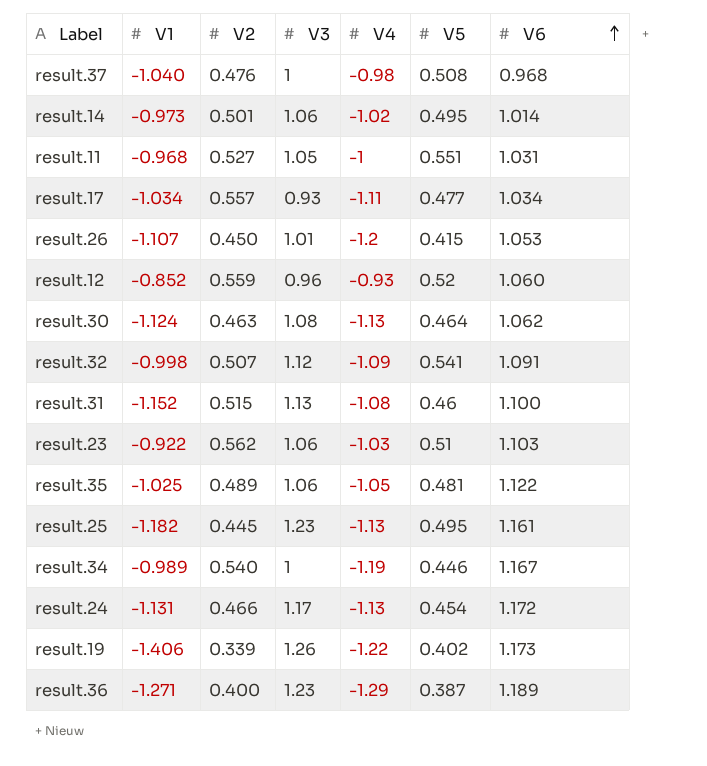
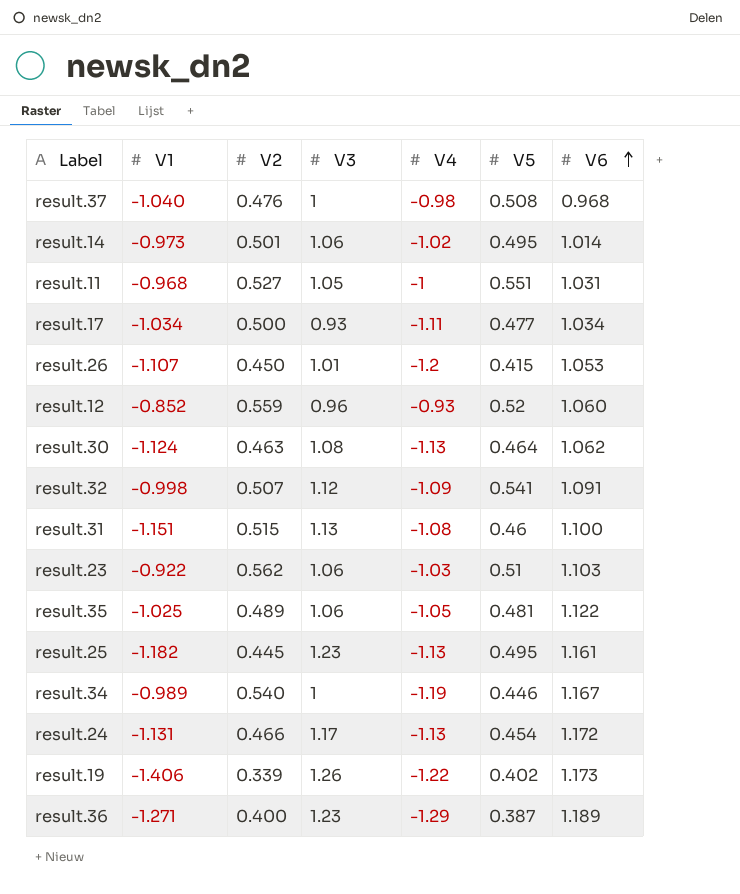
result.17 | V2: 0.557 -> 0.500
result.31 | V1: -1.152 -> -1.151

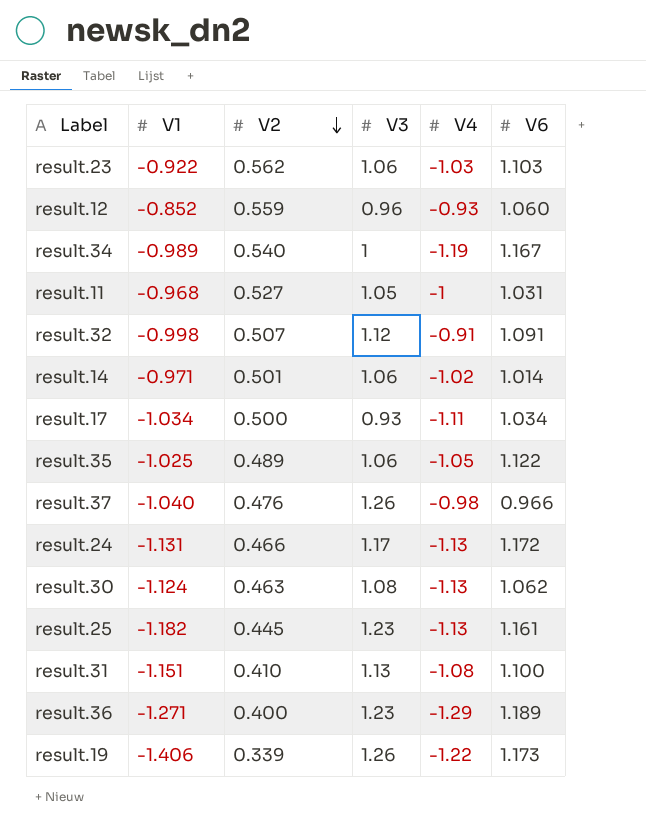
row order: V6 ascending -> V2 descending
column V5 | position: 6 -> none
row result.26: -1.107 | 0.450 | 1.01 | -1.2 | 0.415 | 1.053 -> none
result.32 | V4: -1.09 -> -0.91
result.14 | V1: -0.973 -> -0.971
result.37 | V3: 1 -> 1.26
result.37 | V6: 0.968 -> 0.966
result.31 | V2: 0.515 -> 0.410

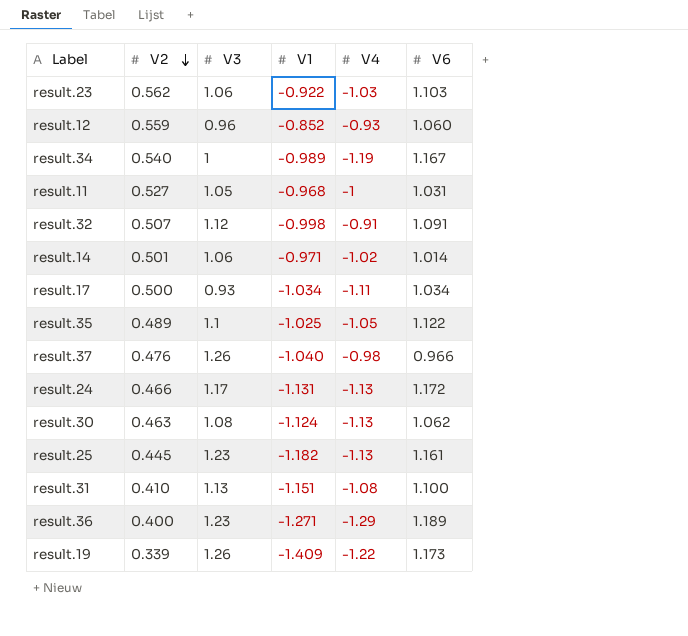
column V1 | position: 2 -> 4
result.35 | V3: 1.06 -> 1.1
result.19 | V1: -1.406 -> -1.409

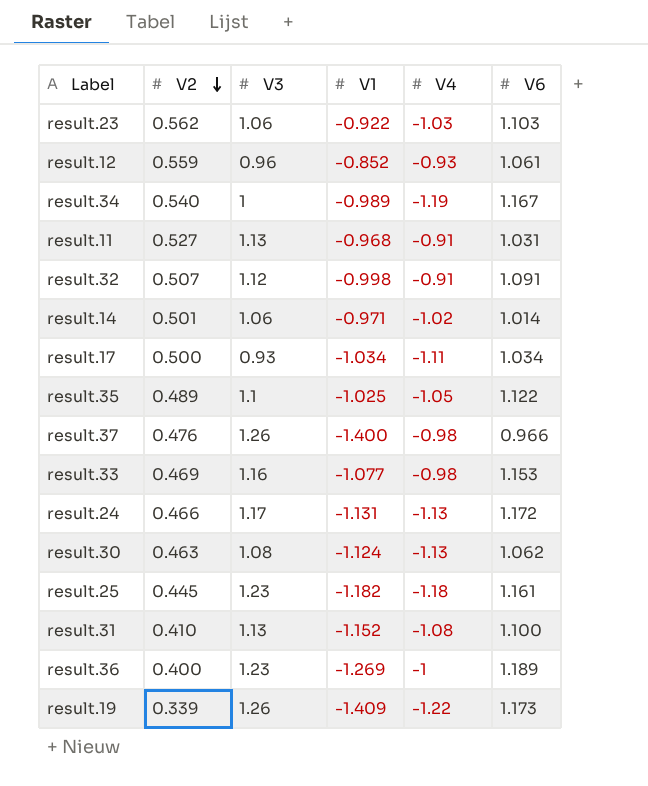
result.12 | V6: 1.060 -> 1.061
result.11 | V3: 1.05 -> 1.13
result.11 | V4: -1 -> -0.91
result.37 | V1: -1.040 -> -1.400
row result.33: none -> 0.469 | 1.16 | -1.077 | -0.98 | 1.153
result.25 | V4: -1.13 -> -1.18
result.31 | V1: -1.151 -> -1.152
result.36 | V1: -1.271 -> -1.269
result.36 | V4: -1.29 -> -1

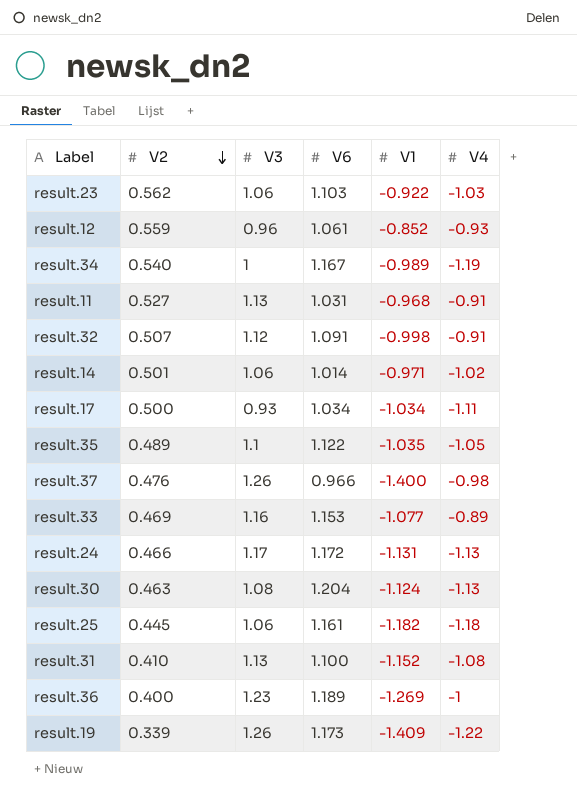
column V6 | position: 6 -> 4
result.35 | V1: -1.025 -> -1.035
result.33 | V4: -0.98 -> -0.89
result.30 | V6: 1.062 -> 1.204
result.25 | V3: 1.23 -> 1.06

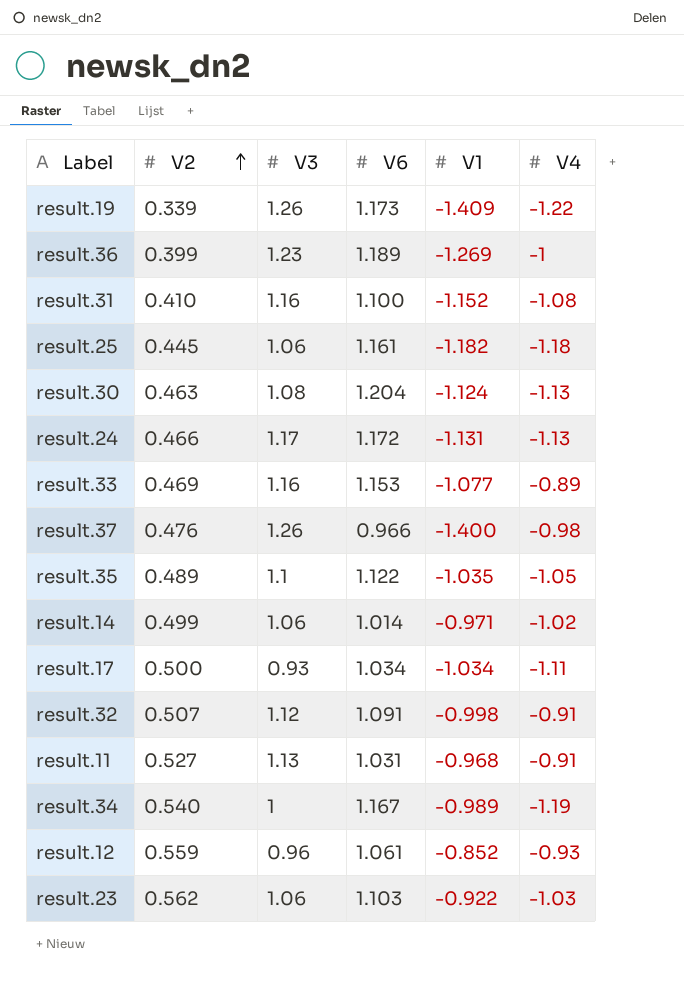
row order: V2 descending -> V2 ascending
result.36 | V2: 0.400 -> 0.399
result.31 | V3: 1.13 -> 1.16
result.14 | V2: 0.501 -> 0.499

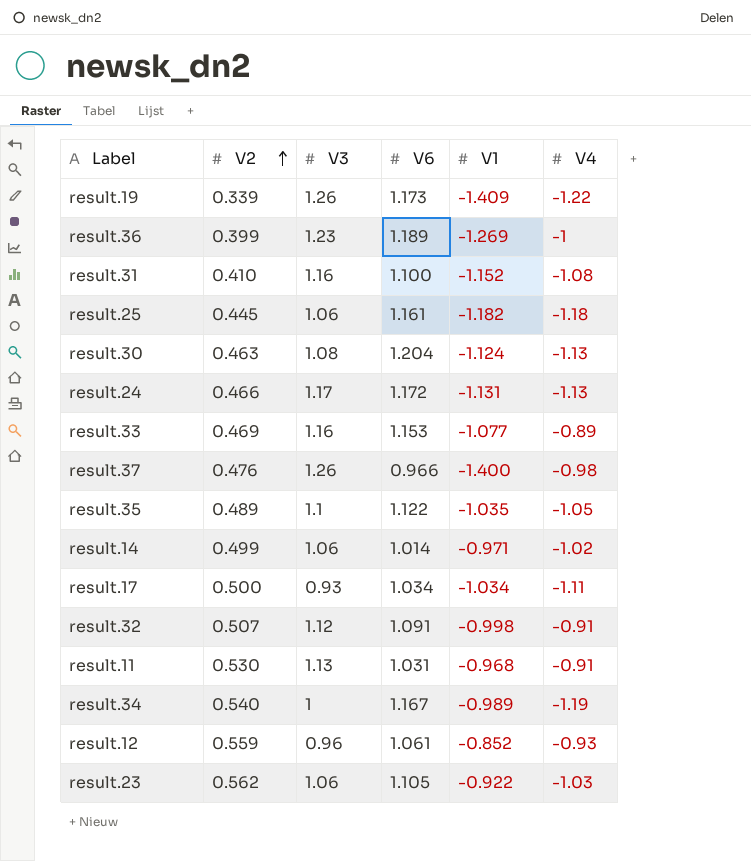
result.11 | V2: 0.527 -> 0.530
result.23 | V6: 1.103 -> 1.105

